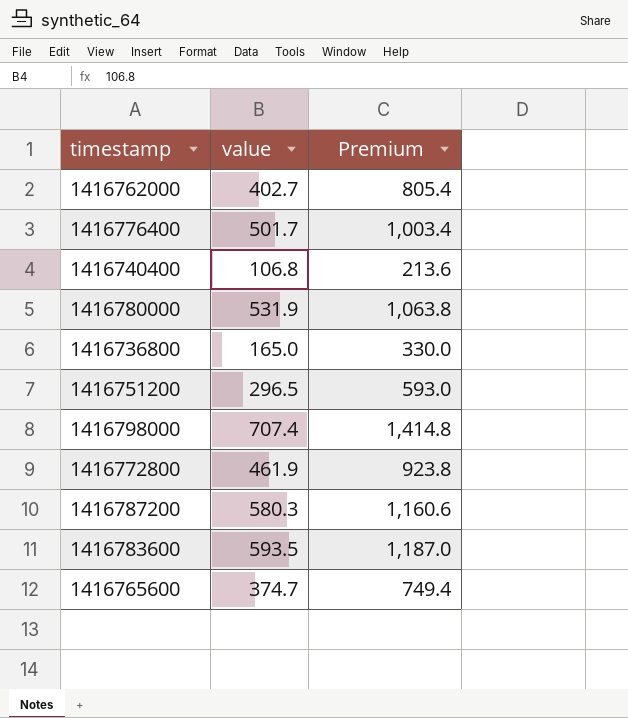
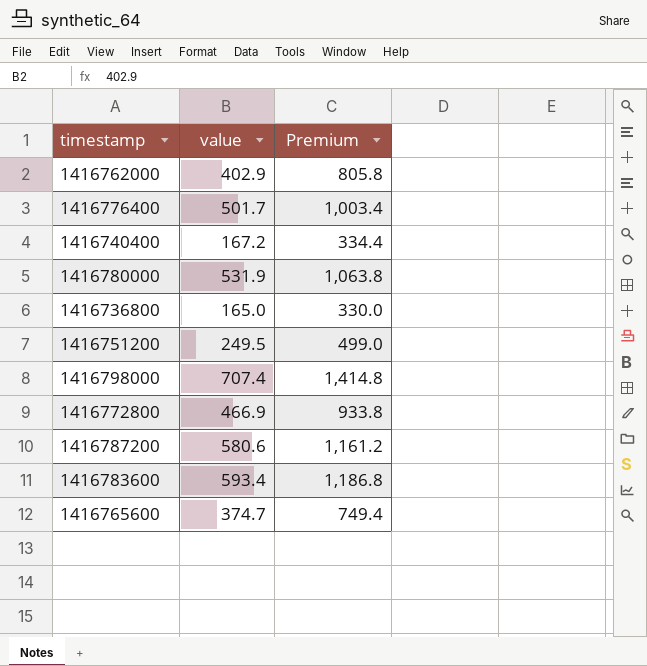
1416762000 | value: 402.7 -> 402.9
1416762000 | Premium: 805.4 -> 805.8
1416740400 | value: 106.8 -> 167.2
1416740400 | Premium: 213.6 -> 334.4
1416751200 | value: 296.5 -> 249.5
1416751200 | Premium: 593.0 -> 499.0
1416772800 | value: 461.9 -> 466.9
1416772800 | Premium: 923.8 -> 933.8
1416787200 | value: 580.3 -> 580.6
1416787200 | Premium: 1,160.6 -> 1,161.2
1416783600 | value: 593.5 -> 593.4
1416783600 | Premium: 1,187.0 -> 1,186.8

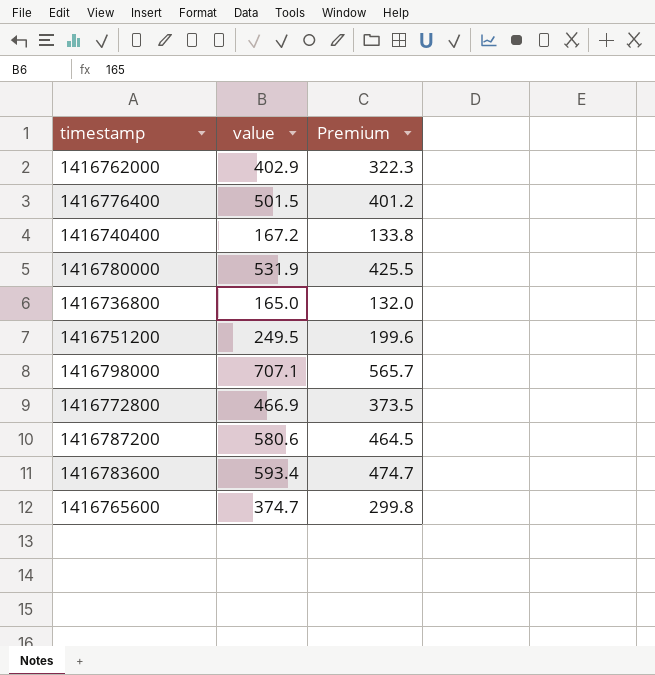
column Premium | formula: [value] * 2 -> [value] * 0.8
1416776400 | value: 501.7 -> 501.5
1416798000 | value: 707.4 -> 707.1

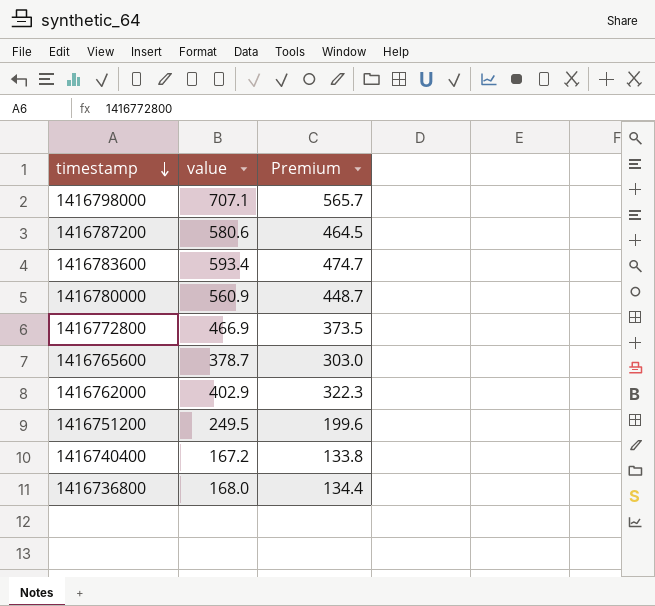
row order: none -> timestamp descending
row 1416776400: 501.5 | 401.2 -> none
1416780000 | value: 531.9 -> 560.9
1416780000 | Premium: 425.5 -> 448.7
1416765600 | value: 374.7 -> 378.7
1416765600 | Premium: 299.8 -> 303.0
1416736800 | value: 165.0 -> 168.0
1416736800 | Premium: 132.0 -> 134.4

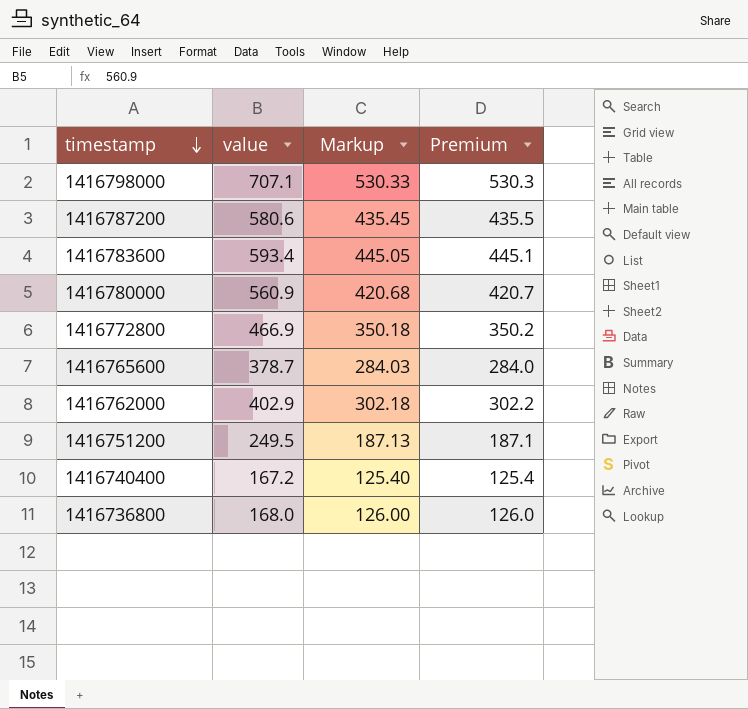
column Markup | formula: none -> [value] * 0.75
column Premium | formula: [value] * 0.8 -> [value] * 0.75

